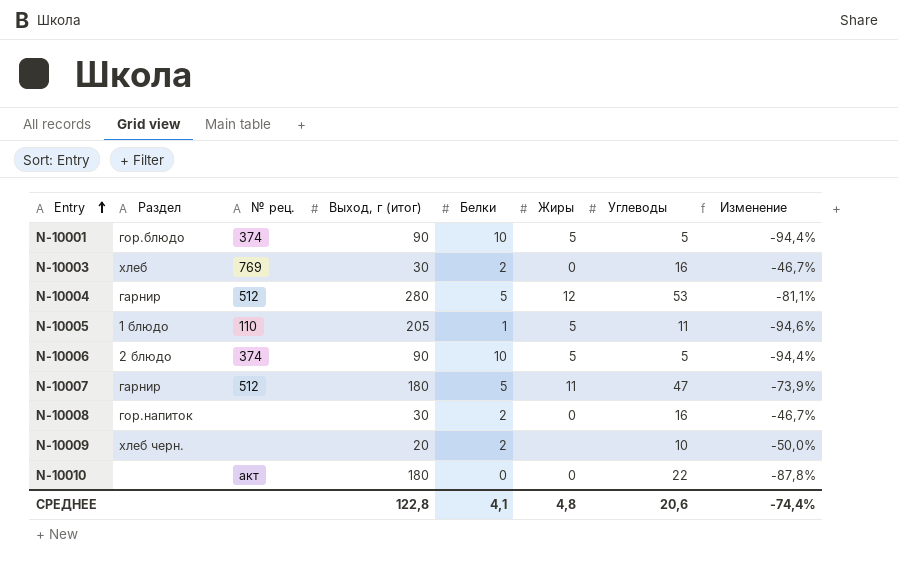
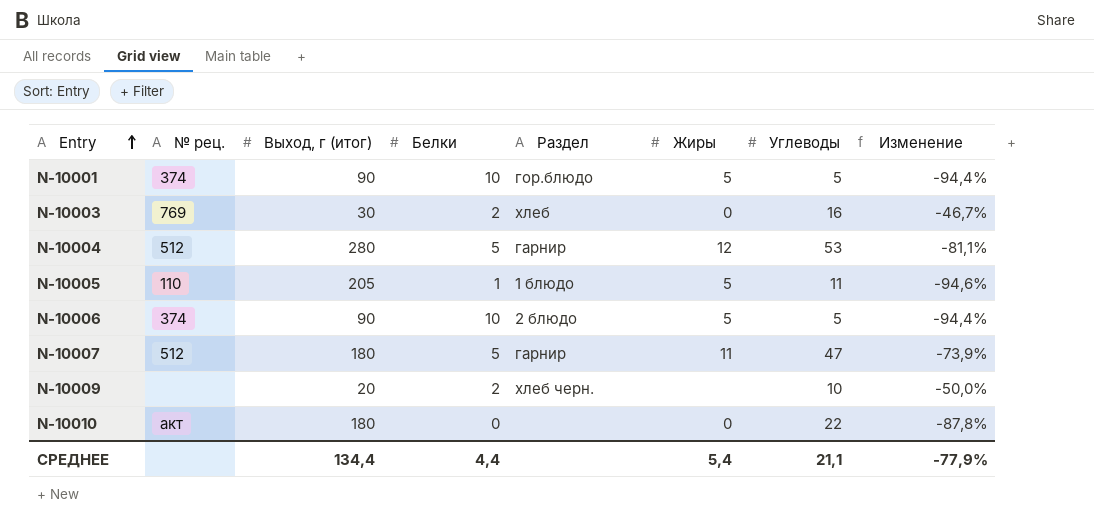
column Раздел | position: 2 -> 5
row N-10008: гор.напиток | none | 30 | 2 | 0 | 16 | -46,7% -> none
СРЕДНЕЕ | Выход, г (итог): 122,8 -> 134,4
СРЕДНЕЕ | Белки: 4,1 -> 4,4
СРЕДНЕЕ | Жиры: 4,8 -> 5,4
СРЕДНЕЕ | Углеводы: 20,6 -> 21,1
СРЕДНЕЕ | Изменение: -74,4% -> -77,9%

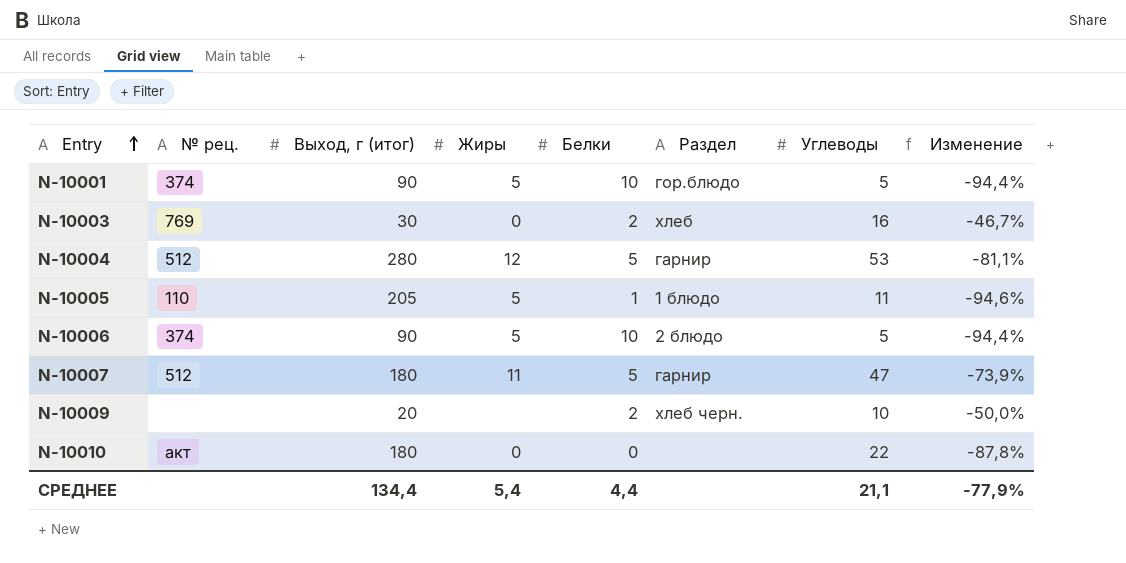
column Жиры | position: 6 -> 4

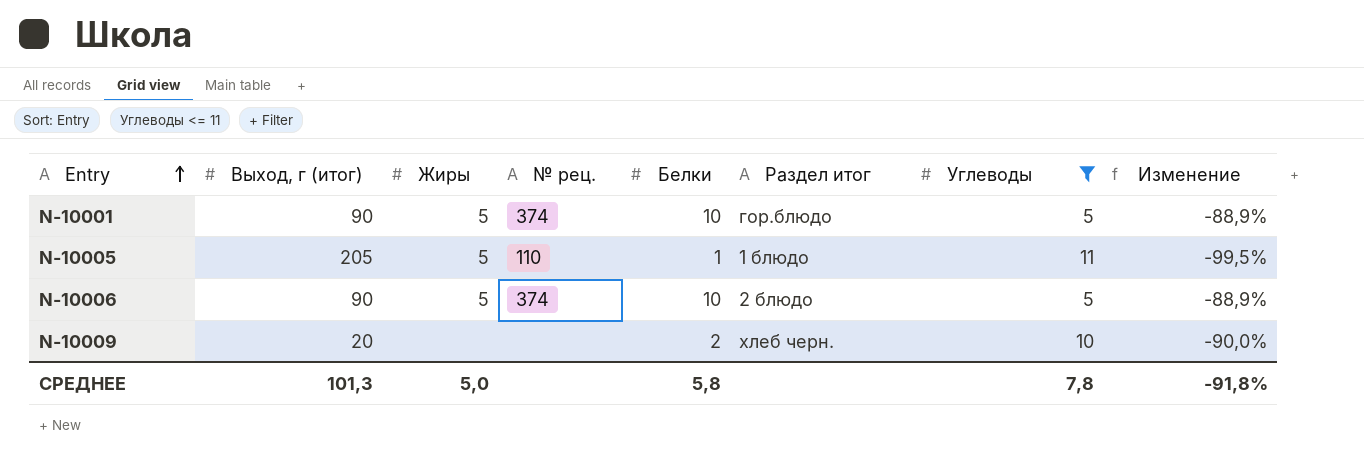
filter: none -> Углеводы <= 11
column № рец. | position: 2 -> 4
column name: Раздел -> Раздел итог
column Изменение | formula: ([Углеводы] - [Выход, г (итог)]) / [Выход, г (итог)] -> ([Белки] - [Выход, г (итог)]) / [Выход, г (итог)]
СРЕДНЕЕ | Выход, г (итог): 134,4 -> 101,3
СРЕДНЕЕ | Жиры: 5,4 -> 5,0
СРЕДНЕЕ | Белки: 4,4 -> 5,8
СРЕДНЕЕ | Углеводы: 21,1 -> 7,8
СРЕДНЕЕ | Изменение: -77,9% -> -91,8%

